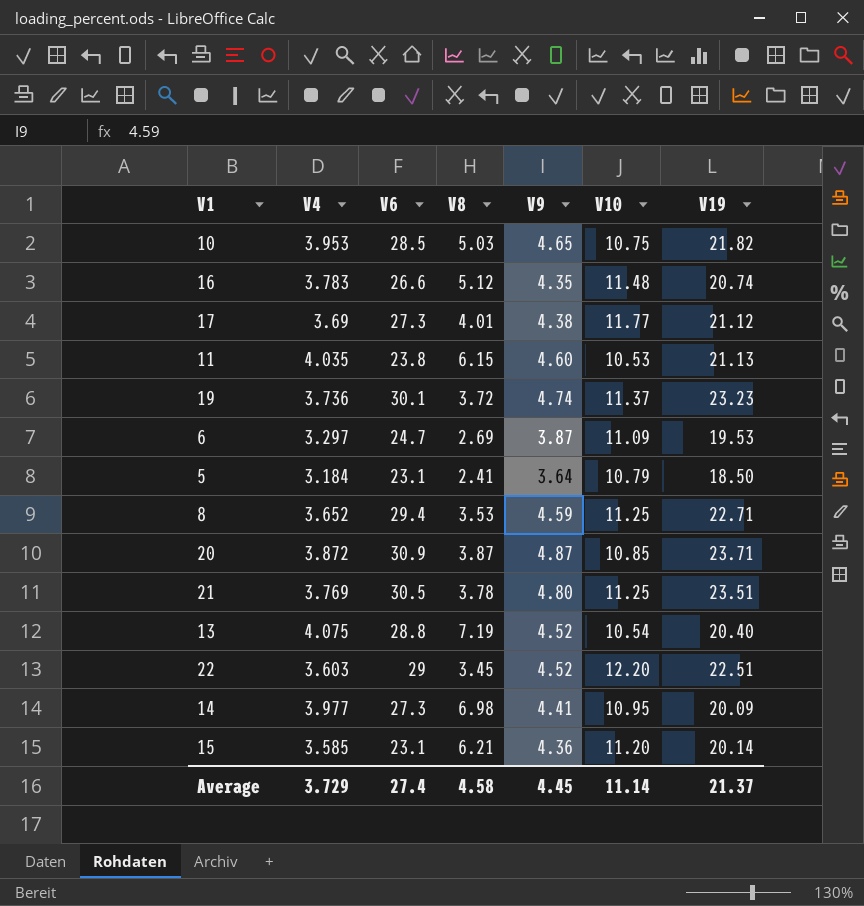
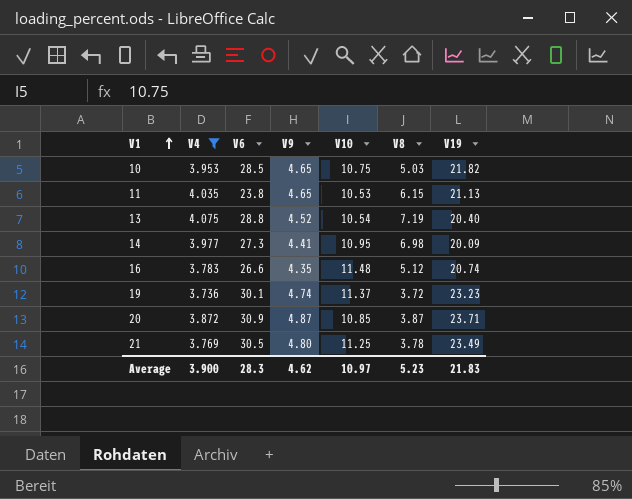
filter: none -> V4 >= 3.736
row order: none -> V1 ascending
column V8 | position: 4 -> 6
11 | V9: 4.60 -> 4.65
21 | V19: 23.51 -> 23.49
Average | V4: 3.729 -> 3.900
Average | V6: 27.4 -> 28.3
Average | V9: 4.45 -> 4.62
Average | V10: 11.14 -> 10.97
Average | V8: 4.58 -> 5.23
Average | V19: 21.37 -> 21.83

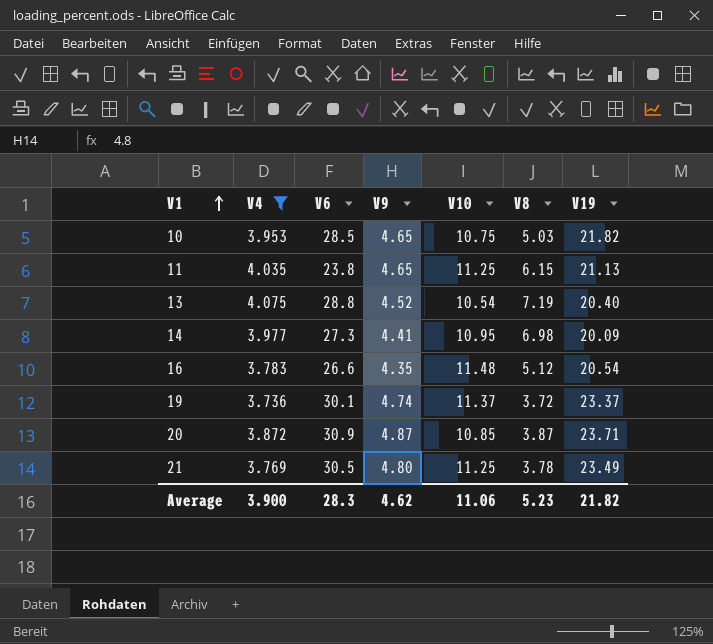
11 | V10: 10.53 -> 11.25
16 | V19: 20.74 -> 20.54
19 | V19: 23.23 -> 23.37
Average | V10: 10.97 -> 11.06
Average | V19: 21.83 -> 21.82

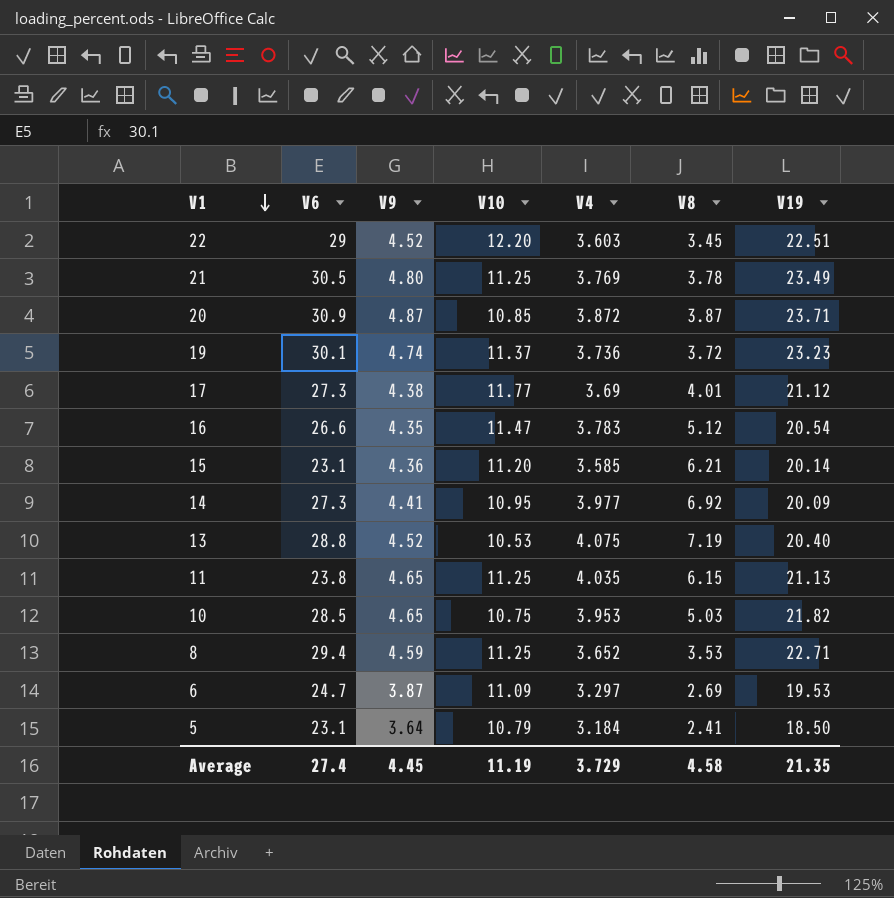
filter: V4 >= 3.736 -> none
row order: V1 ascending -> V1 descending
column V4 | position: 2 -> 5
19 | V19: 23.37 -> 23.23
16 | V10: 11.48 -> 11.47
14 | V8: 6.98 -> 6.92
13 | V10: 10.54 -> 10.53
Average | V6: 28.3 -> 27.4
Average | V9: 4.62 -> 4.45
Average | V10: 11.06 -> 11.19
Average | V4: 3.900 -> 3.729
Average | V8: 5.23 -> 4.58
Average | V19: 21.82 -> 21.35

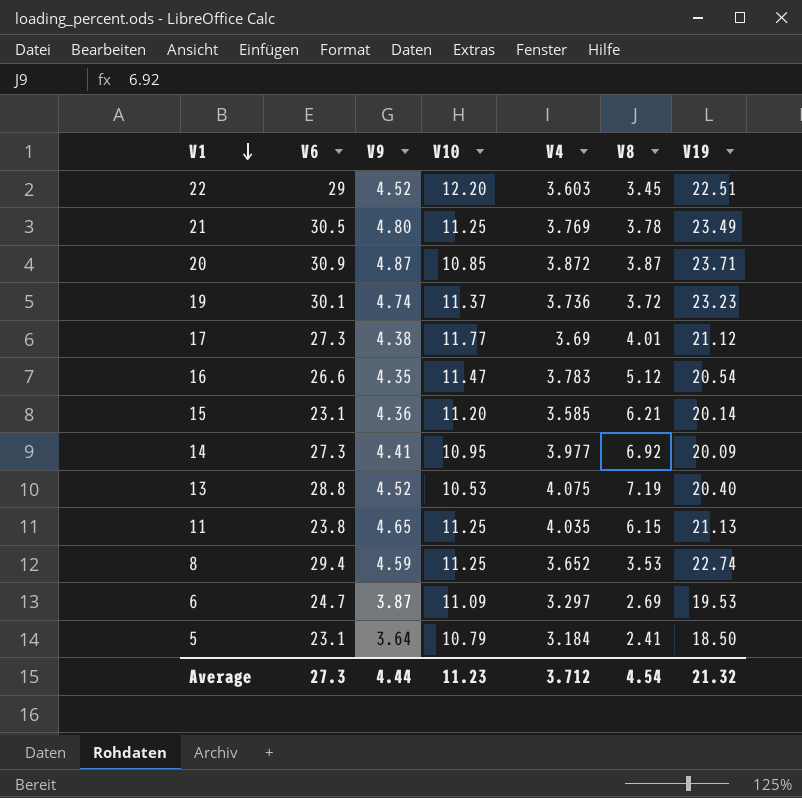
row 10: 28.5 | 4.65 | 10.75 | 3.953 | 5.03 | 21.82 -> none
8 | V19: 22.71 -> 22.74
Average | V6: 27.4 -> 27.3
Average | V9: 4.45 -> 4.44
Average | V10: 11.19 -> 11.23
Average | V4: 3.729 -> 3.712
Average | V8: 4.58 -> 4.54
Average | V19: 21.35 -> 21.32

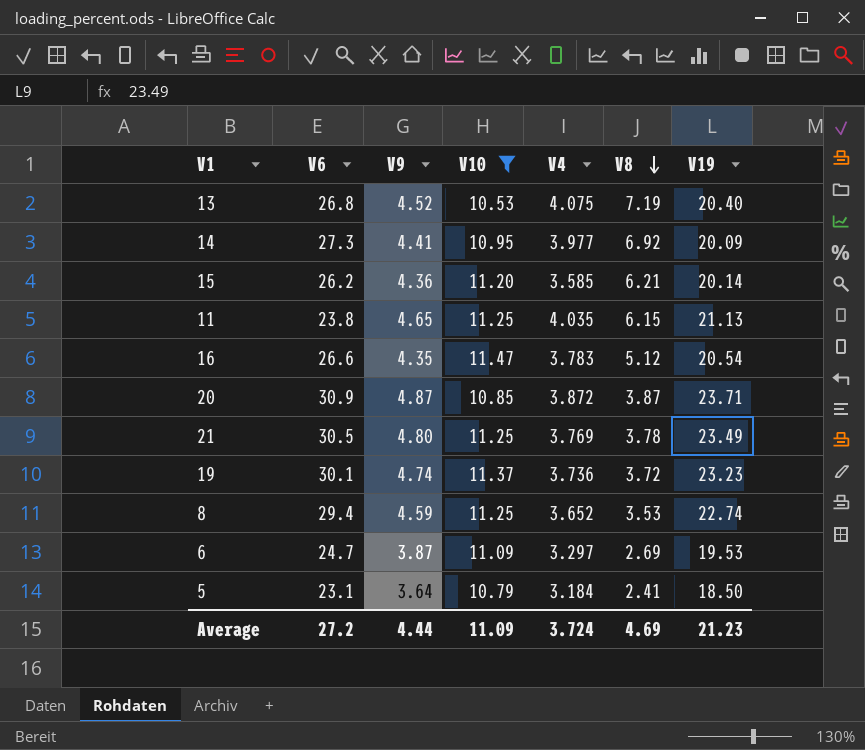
filter: none -> V10 <= 11.47
row order: V1 descending -> V8 descending
13 | V6: 28.8 -> 26.8
15 | V6: 23.1 -> 26.2
Average | V6: 27.3 -> 27.2
Average | V10: 11.23 -> 11.09
Average | V4: 3.712 -> 3.724
Average | V8: 4.54 -> 4.69
Average | V19: 21.32 -> 21.23

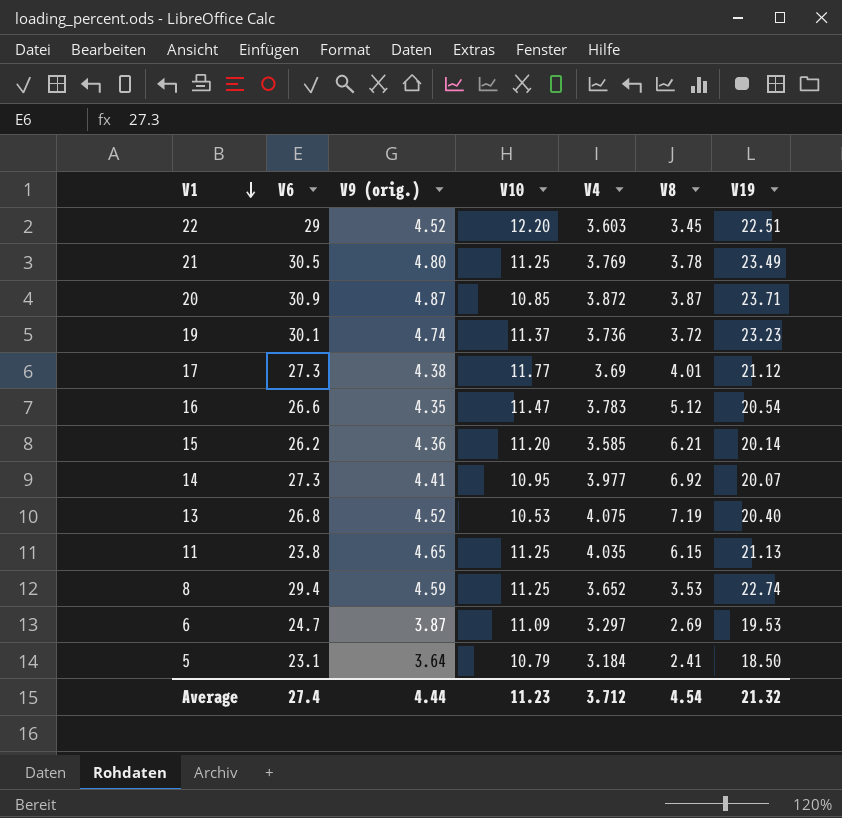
filter: V10 <= 11.47 -> none
row order: V8 descending -> V1 descending
column name: V9 -> V9 (orig.)
14 | V19: 20.09 -> 20.07
Average | V6: 27.2 -> 27.4
Average | V10: 11.09 -> 11.23
Average | V4: 3.724 -> 3.712
Average | V8: 4.69 -> 4.54
Average | V19: 21.23 -> 21.32

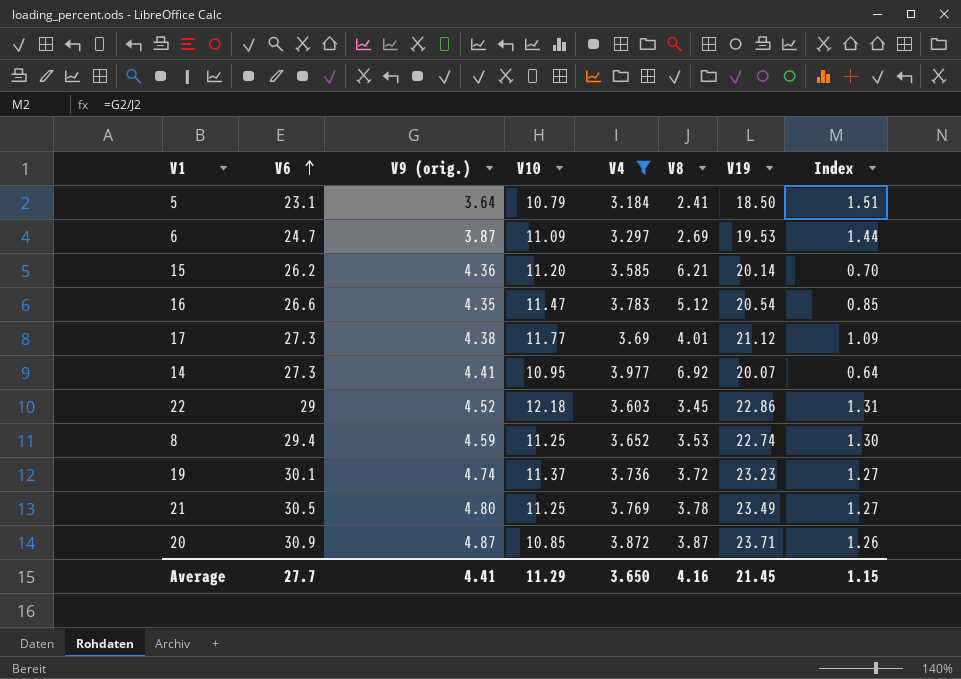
filter: none -> V4 <= 3.977
row order: V1 descending -> V6 ascending
column Index | formula: none -> [V9 (orig.)] / [V8]
22 | V10: 12.20 -> 12.18
22 | V19: 22.51 -> 22.86
Average | V6: 27.4 -> 27.7
Average | V9 (orig.): 4.44 -> 4.41
Average | V10: 11.23 -> 11.29
Average | V4: 3.712 -> 3.650
Average | V8: 4.54 -> 4.16
Average | V19: 21.32 -> 21.45

